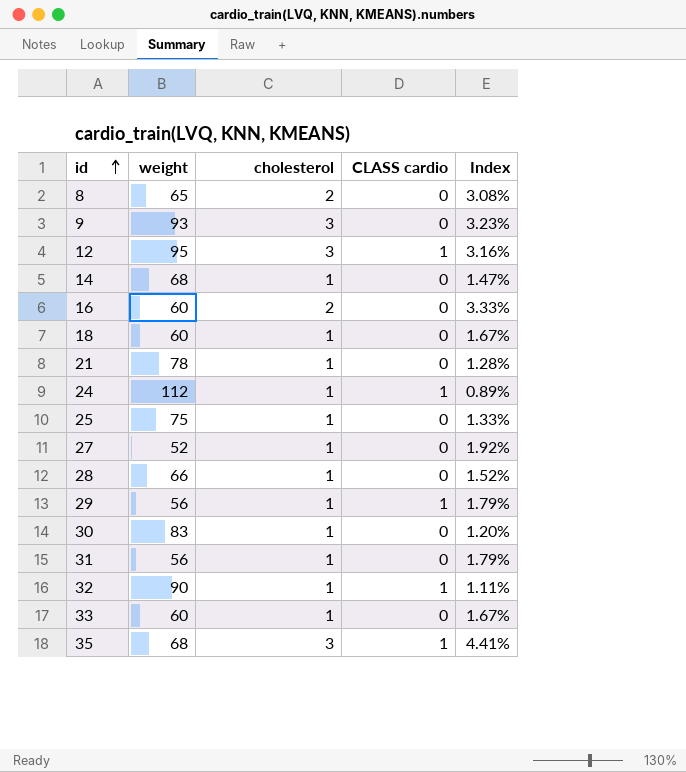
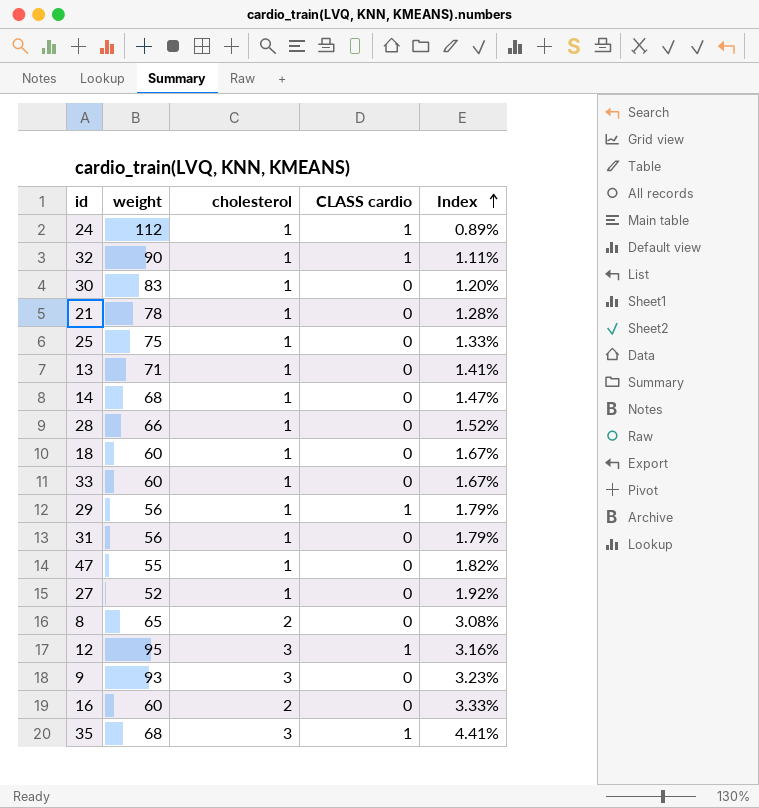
row order: id ascending -> Index ascending
row 13: none -> 71 | 1 | 0 | 1.41%
row 47: none -> 55 | 1 | 0 | 1.82%

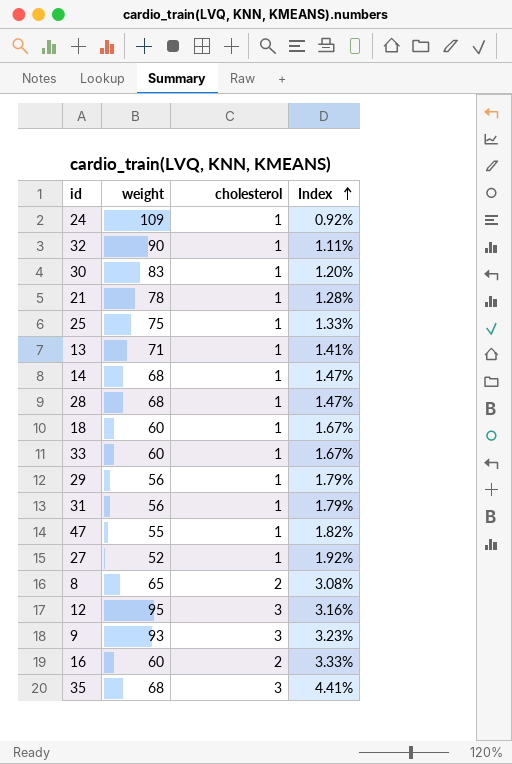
column CLASS cardio | position: 4 -> none
24 | weight: 112 -> 109
24 | Index: 0.89% -> 0.92%
28 | weight: 66 -> 68
28 | Index: 1.52% -> 1.47%

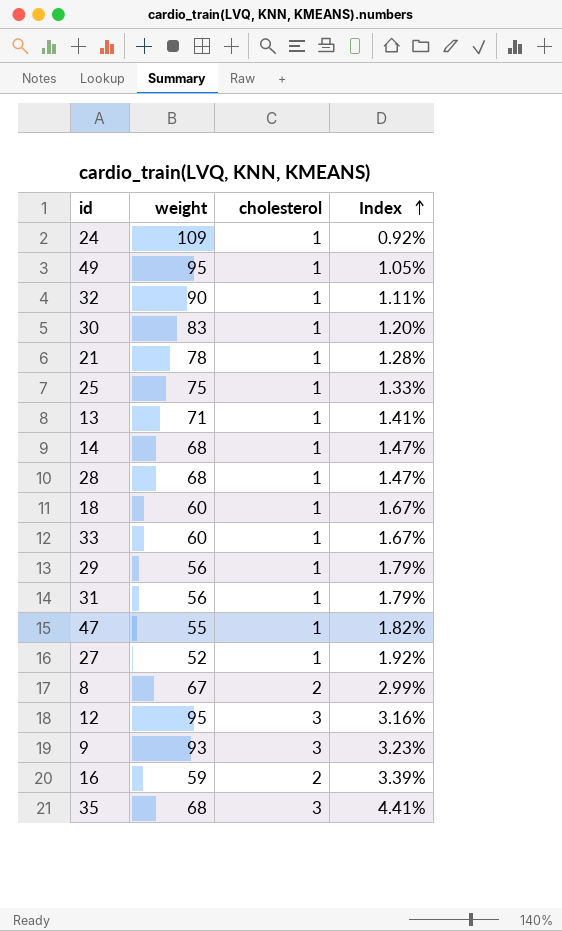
row 49: none -> 95 | 1 | 1.05%
8 | weight: 65 -> 67
8 | Index: 3.08% -> 2.99%
16 | weight: 60 -> 59
16 | Index: 3.33% -> 3.39%

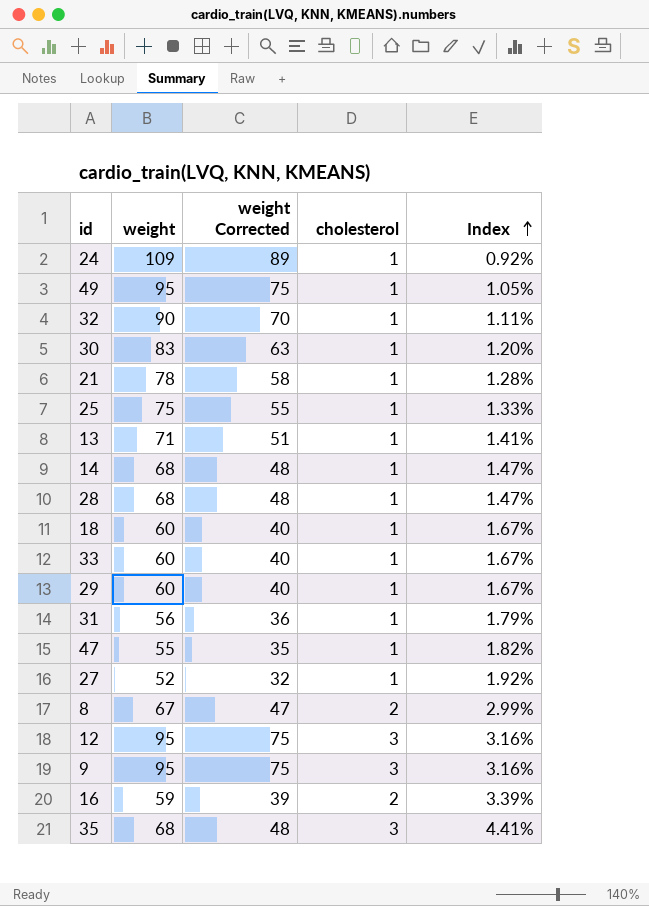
column weight Corrected | formula: none -> [weight] - 20
29 | weight: 56 -> 60
29 | Index: 1.79% -> 1.67%
9 | weight: 93 -> 95
9 | Index: 3.23% -> 3.16%

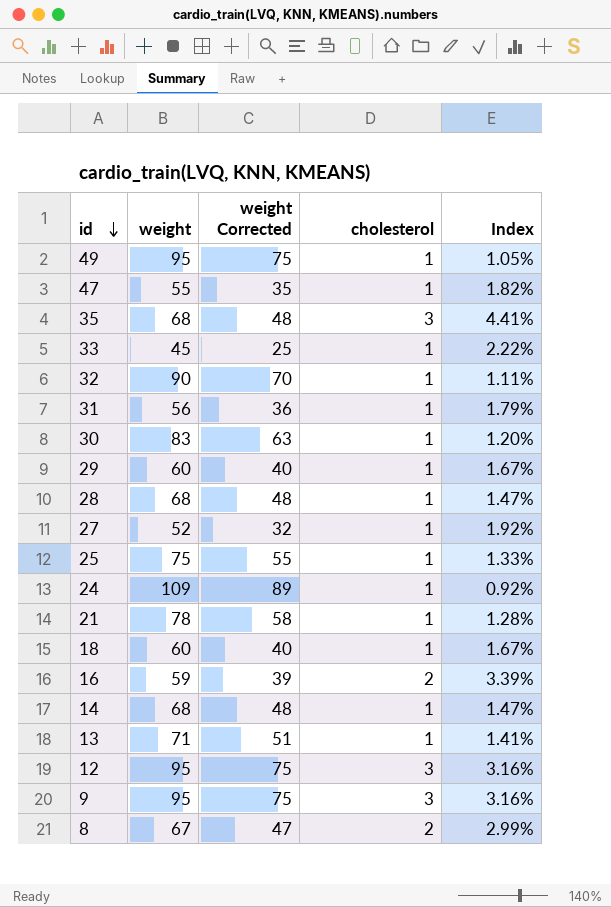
row order: Index ascending -> id descending
33 | weight: 60 -> 45
33 | weight Corrected: 40 -> 25
33 | Index: 1.67% -> 2.22%

